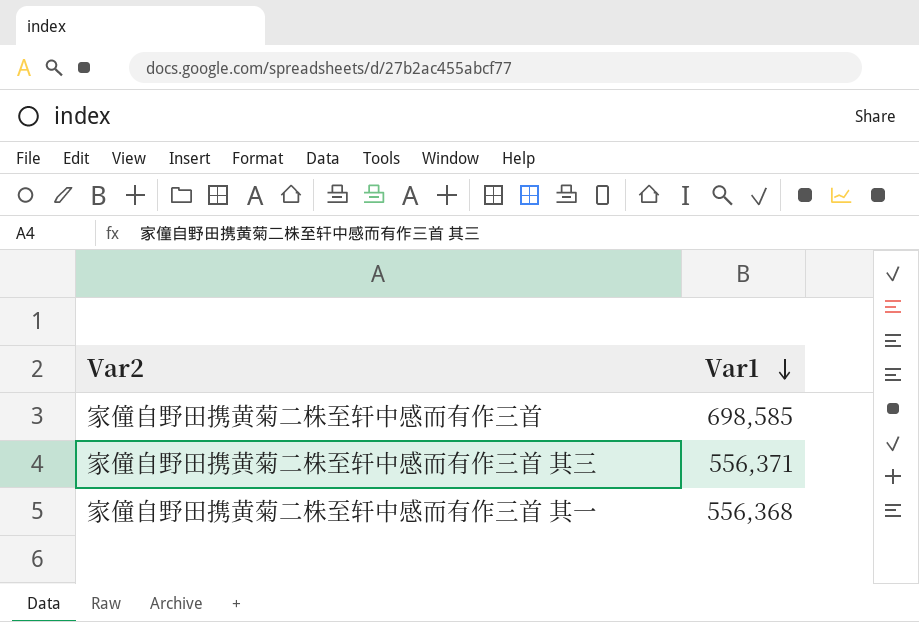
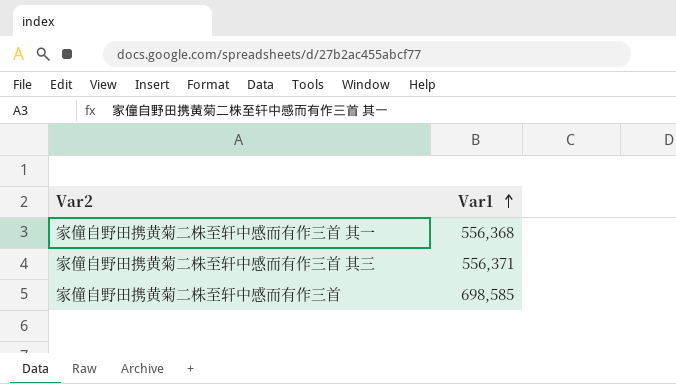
row order: Var1 descending -> Var1 ascending

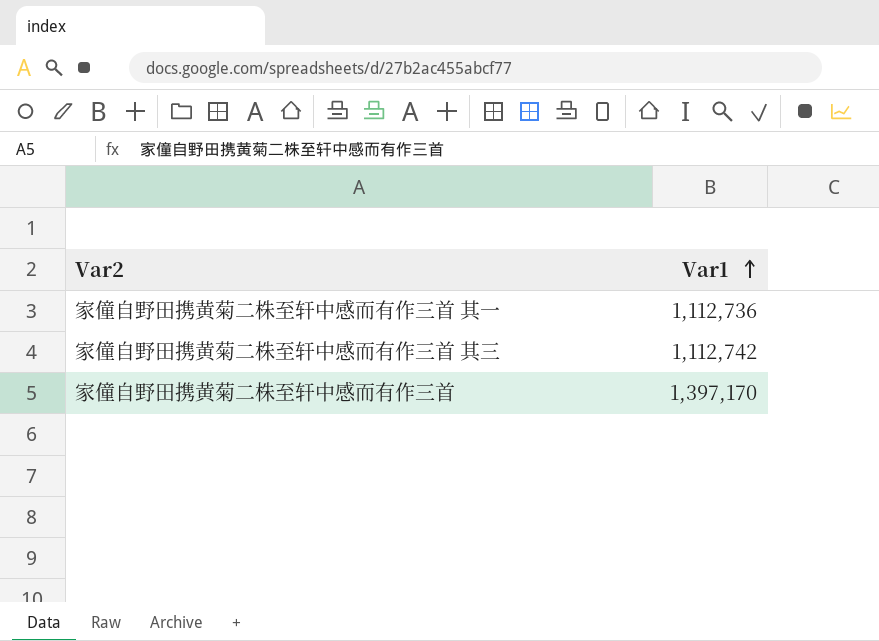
家僮自野田携黄菊二株至轩中感而有作三首 其一 | Var1: 556,368 -> 1,112,736
家僮自野田携黄菊二株至轩中感而有作三首 其三 | Var1: 556,371 -> 1,112,742
家僮自野田携黄菊二株至轩中感而有作三首 | Var1: 698,585 -> 1,397,170

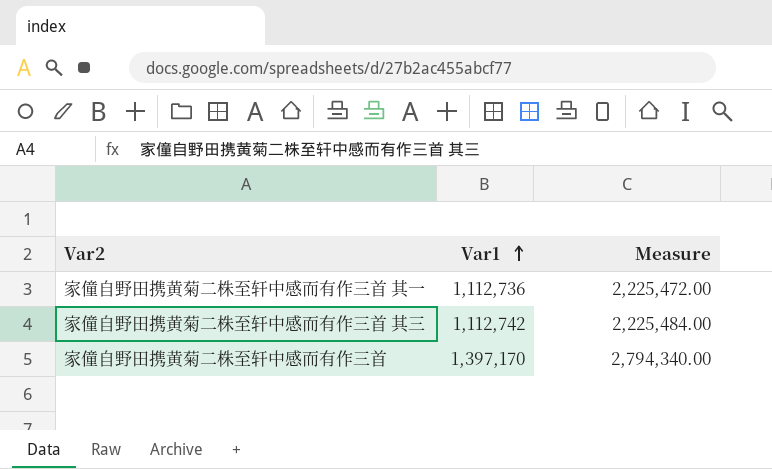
column Measure | formula: none -> [Var1] * 2

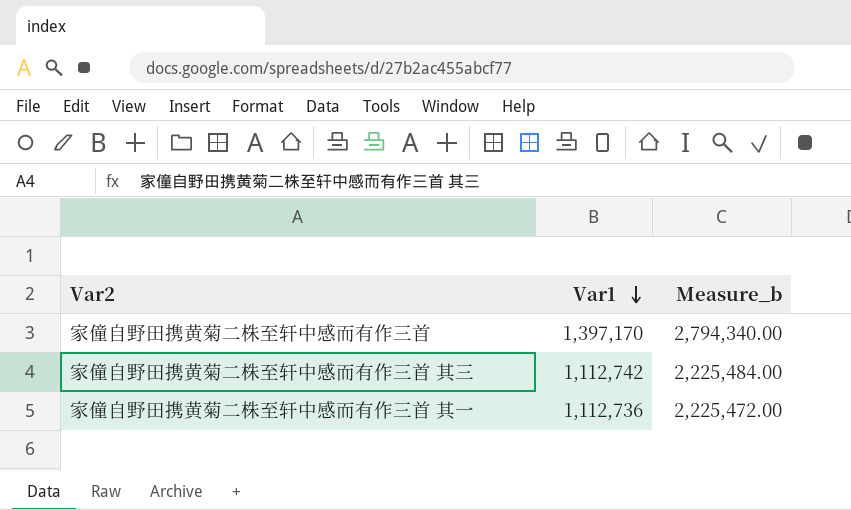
row order: Var1 ascending -> Var1 descending
column name: Measure -> Measure_b

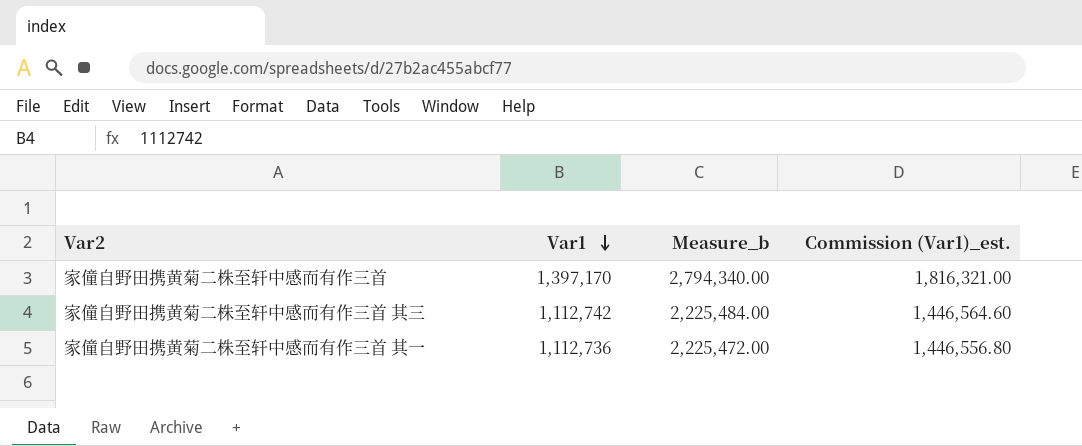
column Commission (Var1)_est. | formula: none -> [Var1] * 1.3

